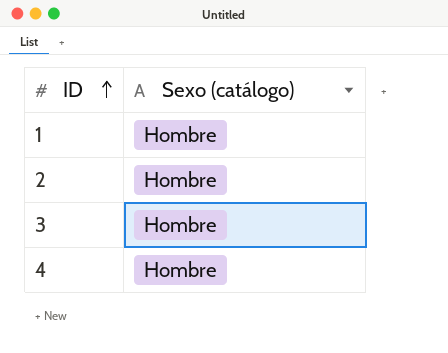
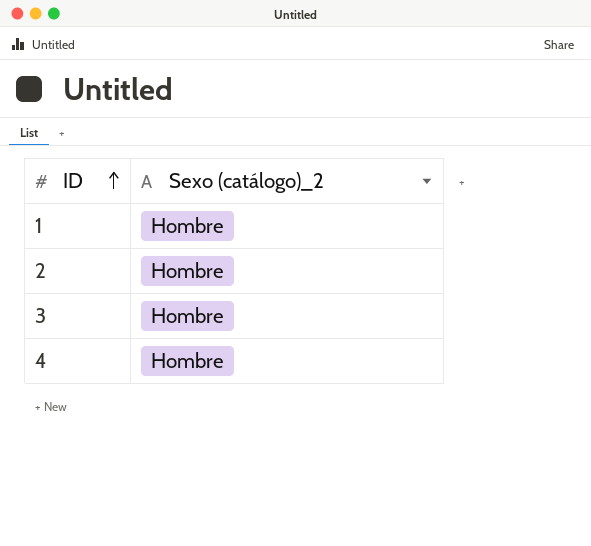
column name: Sexo (catálogo) -> Sexo (catálogo)_2

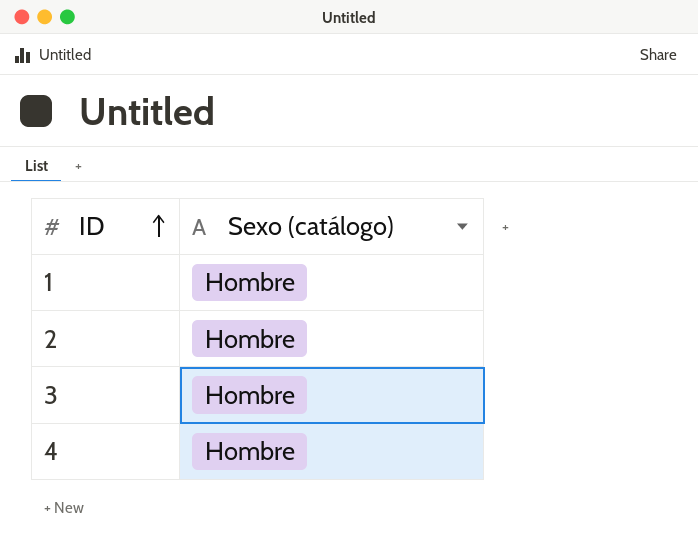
column name: Sexo (catálogo)_2 -> Sexo (catálogo)

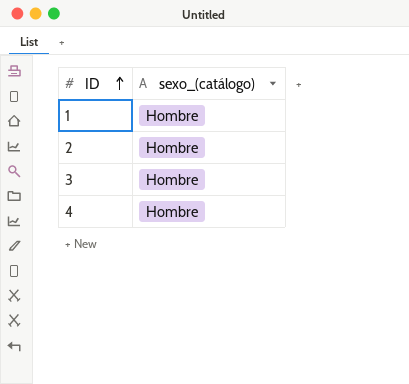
column name: Sexo (catálogo) -> sexo_(catálogo)

